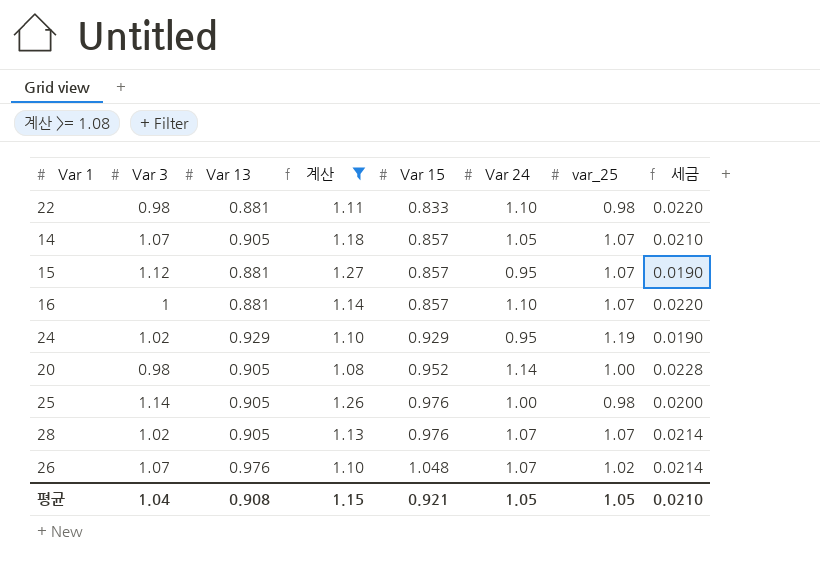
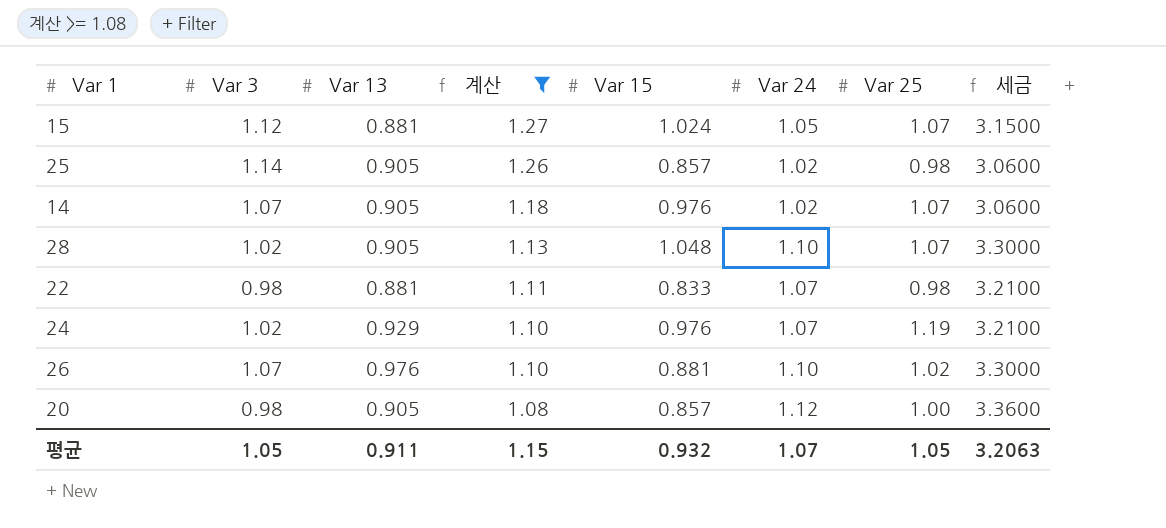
row order: Var 15 ascending -> 계산 descending
column name: var_25 -> Var 25
column 세금 | formula: [Var 24] * 0.02 -> [Var 24] * 3
row 16: 1 | 0.881 | 1.14 | 0.857 | 1.10 | 1.07 | 0.0220 -> none
15 | Var 15: 0.857 -> 1.024
15 | Var 24: 0.95 -> 1.05
25 | Var 15: 0.976 -> 0.857
25 | Var 24: 1.00 -> 1.02
14 | Var 15: 0.857 -> 0.976
14 | Var 24: 1.05 -> 1.02
28 | Var 15: 0.976 -> 1.048
28 | Var 24: 1.07 -> 1.10
22 | Var 24: 1.10 -> 1.07
24 | Var 15: 0.929 -> 0.976
24 | Var 24: 0.95 -> 1.07
26 | Var 15: 1.048 -> 0.881
26 | Var 24: 1.07 -> 1.10
20 | Var 15: 0.952 -> 0.857
20 | Var 24: 1.14 -> 1.12
평균 | Var 3: 1.04 -> 1.05
평균 | Var 13: 0.908 -> 0.911
평균 | Var 15: 0.921 -> 0.932
평균 | Var 24: 1.05 -> 1.07
평균 | 세금: 0.0210 -> 3.2063

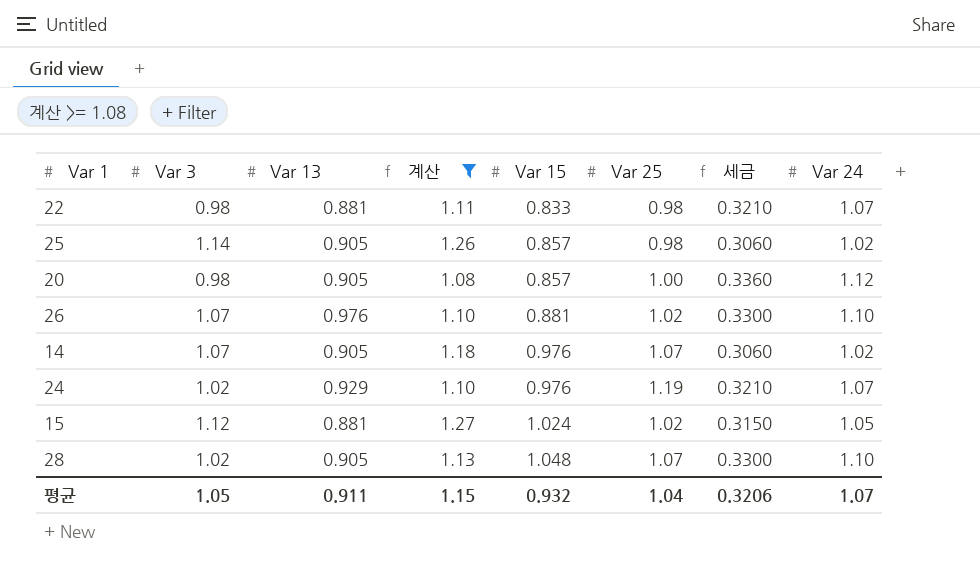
row order: 계산 descending -> Var 15 ascending
column 세금 | formula: [Var 24] * 3 -> [Var 24] * 0.3
column Var 24 | position: 6 -> 8
15 | Var 25: 1.07 -> 1.02
평균 | Var 25: 1.05 -> 1.04
평균 | 세금: 3.2063 -> 0.3206

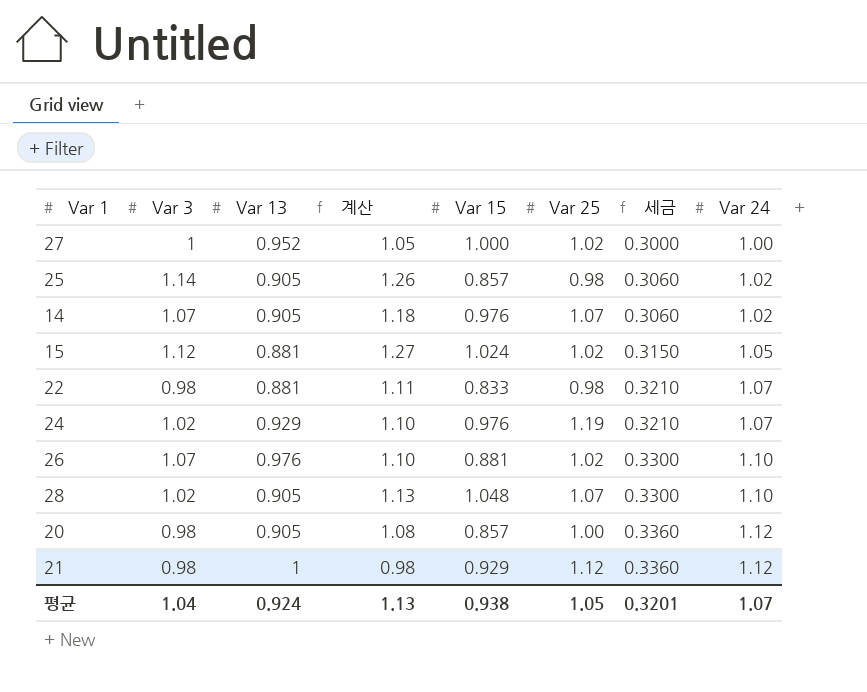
filter: 계산 >= 1.08 -> none
row order: Var 15 ascending -> 세금 ascending
평균 | Var 3: 1.05 -> 1.04
평균 | Var 13: 0.911 -> 0.924
평균 | 계산: 1.15 -> 1.13
평균 | Var 15: 0.932 -> 0.938
평균 | Var 25: 1.04 -> 1.05
평균 | 세금: 0.3206 -> 0.3201

